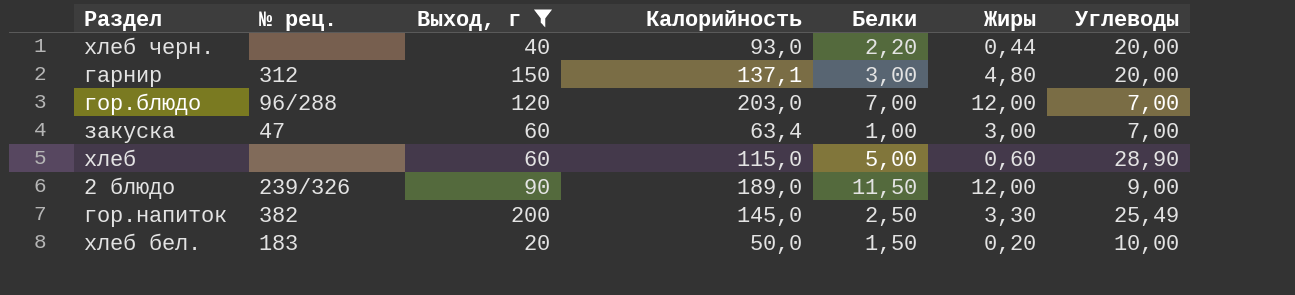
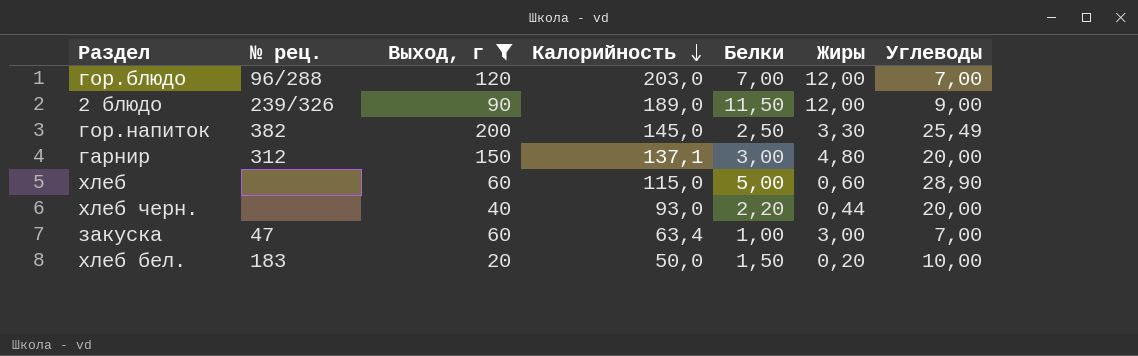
row order: none -> Калорийность descending

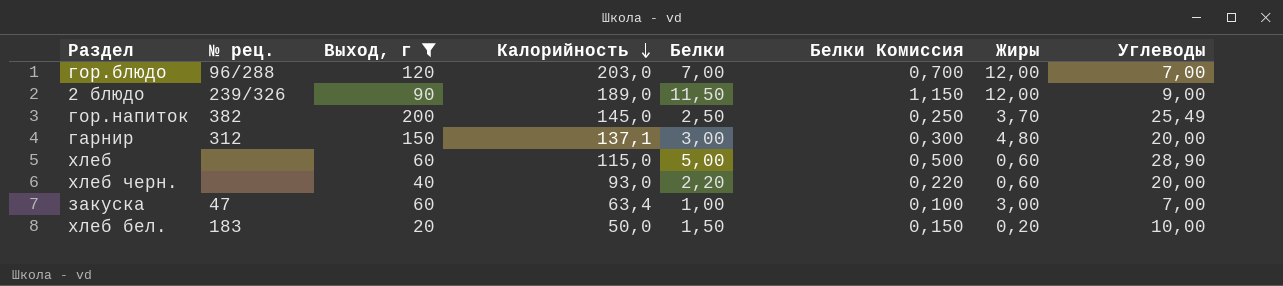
column Белки Комиссия | formula: none -> [Белки] * 0,1
гор.напиток | Жиры: 3,30 -> 3,70
хлеб черн. | Жиры: 0,44 -> 0,60

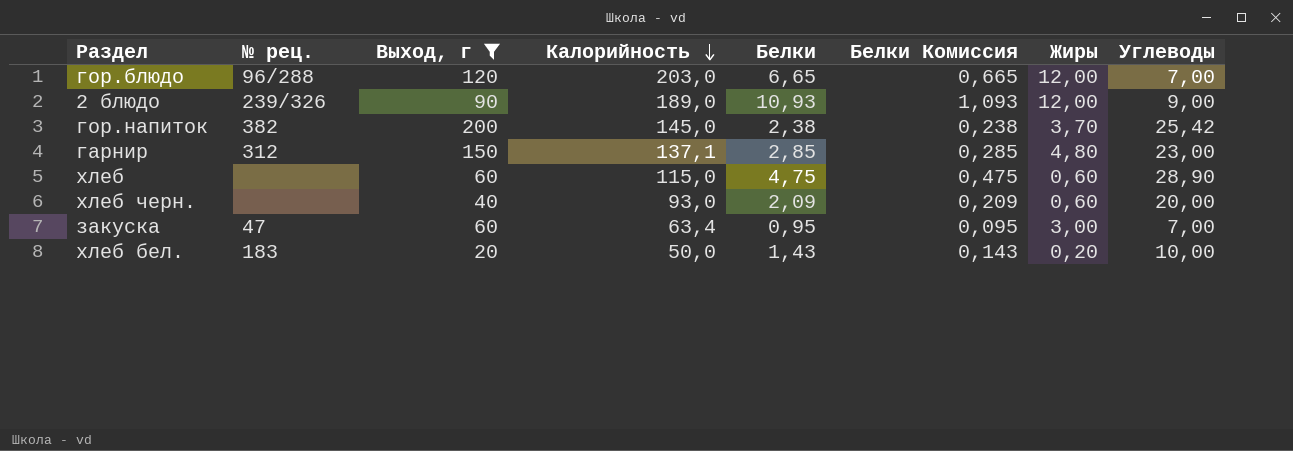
гор.блюдо | Белки: 7,00 -> 6,65
гор.блюдо | Белки Комиссия: 0,700 -> 0,665
2 блюдо | Белки: 11,50 -> 10,93
2 блюдо | Белки Комиссия: 1,150 -> 1,093
гор.напиток | Белки: 2,50 -> 2,38
гор.напиток | Белки Комиссия: 0,250 -> 0,238
гор.напиток | Углеводы: 25,49 -> 25,42
гарнир | Белки: 3,00 -> 2,85
гарнир | Белки Комиссия: 0,300 -> 0,285
гарнир | Углеводы: 20,00 -> 23,00
хлеб | Белки: 5,00 -> 4,75
хлеб | Белки Комиссия: 0,500 -> 0,475
хлеб черн. | Белки: 2,20 -> 2,09
хлеб черн. | Белки Комиссия: 0,220 -> 0,209
закуска | Белки: 1,00 -> 0,95
закуска | Белки Комиссия: 0,100 -> 0,095
хлеб бел. | Белки: 1,50 -> 1,43
хлеб бел. | Белки Комиссия: 0,150 -> 0,143

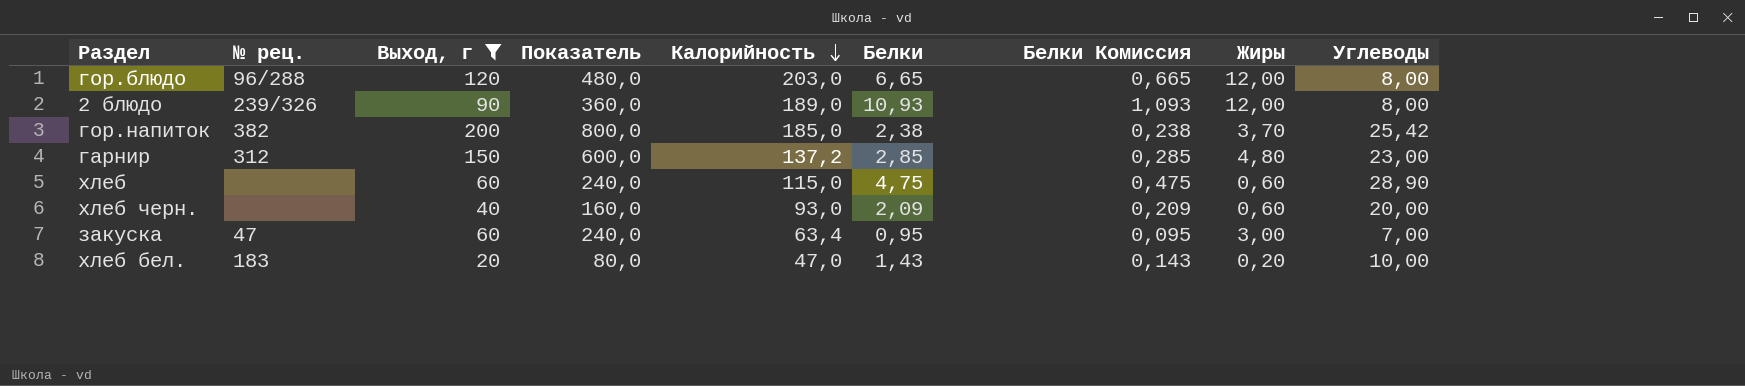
column Показатель | formula: none -> [Выход, г] * 4
гор.блюдо | Углеводы: 7,00 -> 8,00
2 блюдо | Углеводы: 9,00 -> 8,00
гор.напиток | Калорийность: 145,0 -> 185,0
гарнир | Калорийность: 137,1 -> 137,2
хлеб бел. | Калорийность: 50,0 -> 47,0

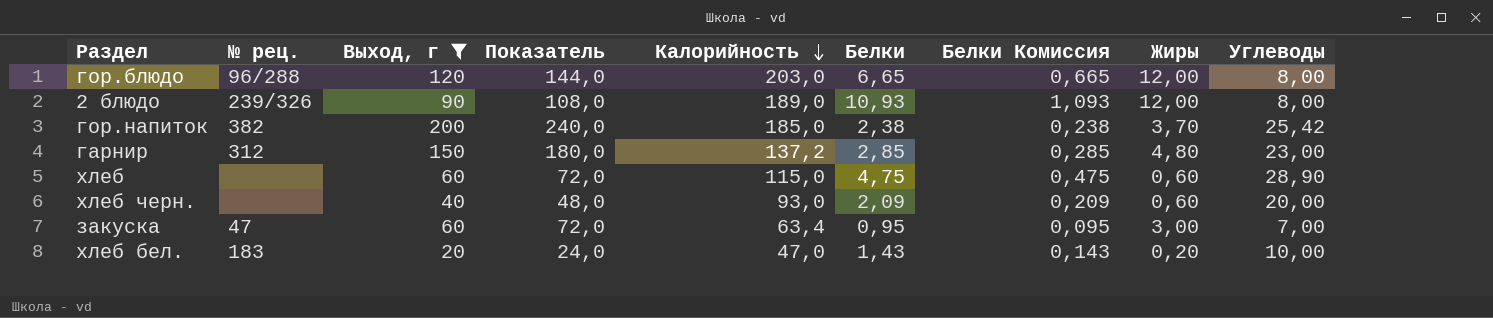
column Показатель | formula: [Выход, г] * 4 -> [Выход, г] * 1,2

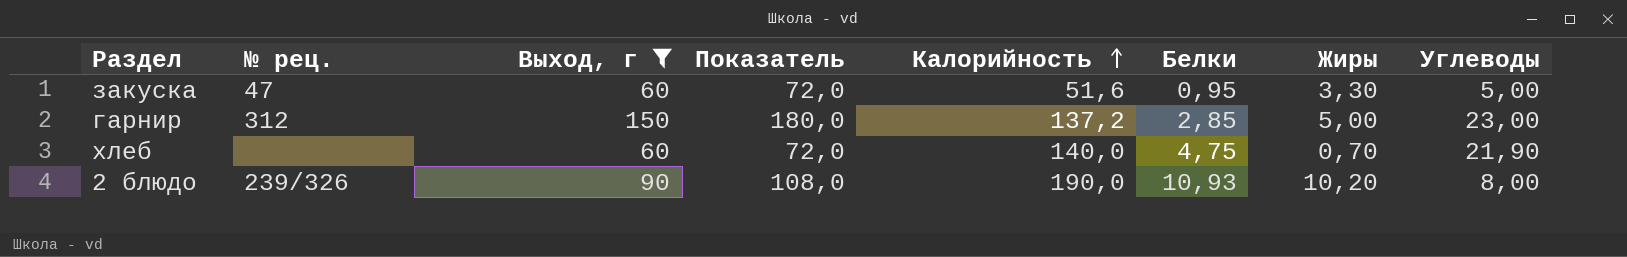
row order: Калорийность descending -> Калорийность ascending
column Белки Комиссия | formula: [Белки] * 0,1 -> none
row гор.блюдо: 96/288 | 120 | 144,0 | 203,0 | 6,65 | 0,665 | 12,00 | 8,00 -> none
row гор.напиток: 382 | 200 | 240,0 | 185,0 | 2,38 | 0,238 | 3,70 | 25,42 -> none
row хлеб черн.: none | 40 | 48,0 | 93,0 | 2,09 | 0,209 | 0,60 | 20,00 -> none
row хлеб бел.: 183 | 20 | 24,0 | 47,0 | 1,43 | 0,143 | 0,20 | 10,00 -> none
закуска | Калорийность: 63,4 -> 51,6
закуска | Жиры: 3,00 -> 3,30
закуска | Углеводы: 7,00 -> 5,00
гарнир | Жиры: 4,80 -> 5,00
хлеб | Калорийность: 115,0 -> 140,0
хлеб | Жиры: 0,60 -> 0,70
хлеб | Углеводы: 28,90 -> 21,90
2 блюдо | Калорийность: 189,0 -> 190,0
2 блюдо | Жиры: 12,00 -> 10,20

